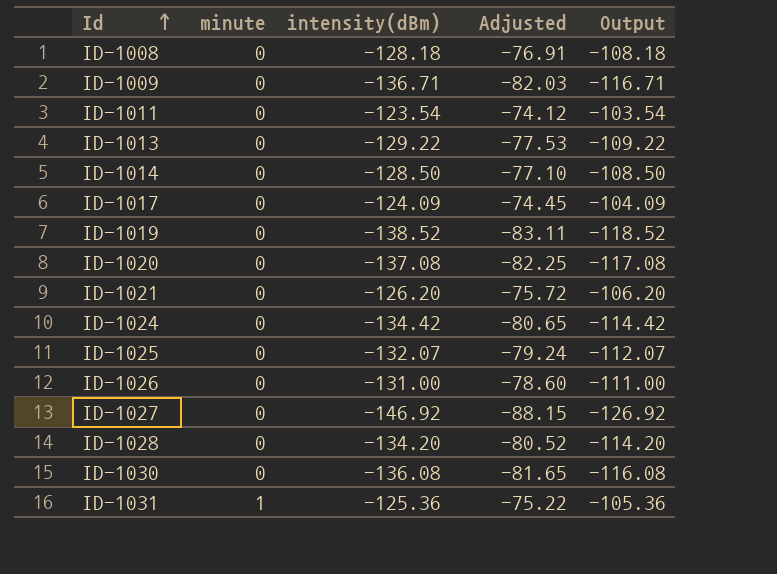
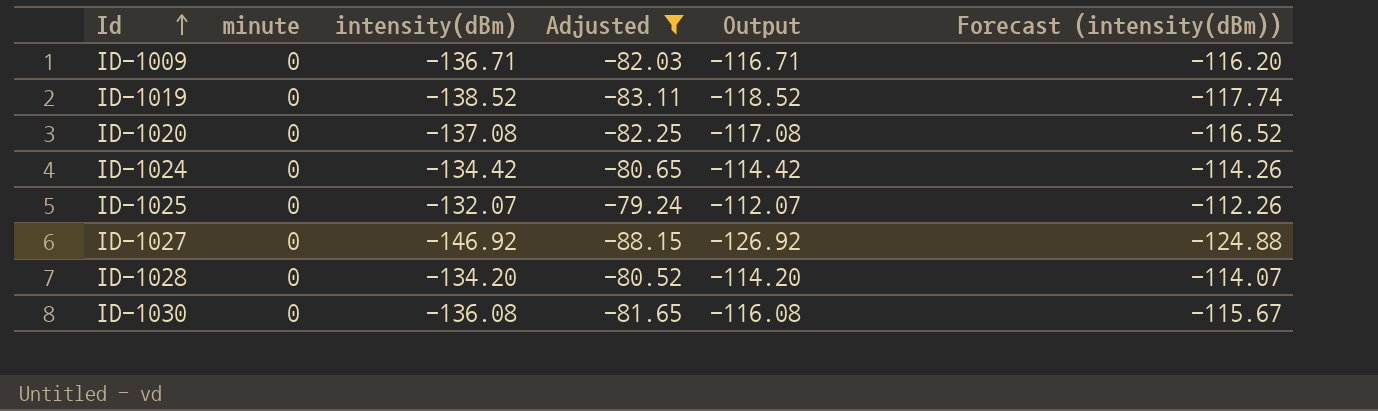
filter: none -> Adjusted <= -79.24
column Forecast (intensity(dBm)) | formula: none -> [intensity(dBm)] * 0.85

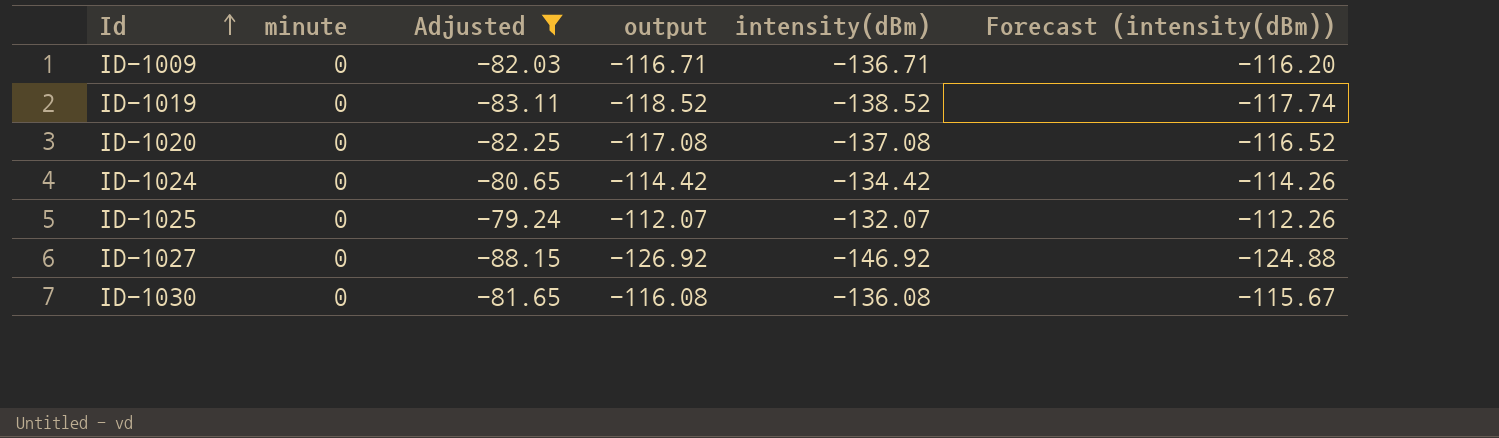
column name: Output -> output
column intensity(dBm) | position: 3 -> 5
row ID-1028: 0 | -134.20 | -80.52 | -114.20 | -114.07 -> none

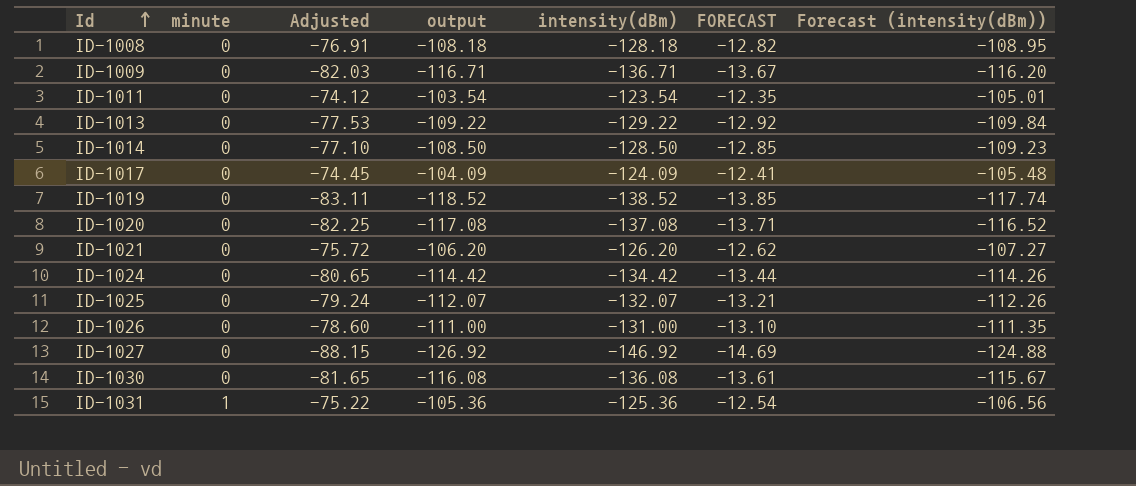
filter: Adjusted <= -79.24 -> none
column FORECAST | formula: none -> [intensity(dBm)] * 0.1

